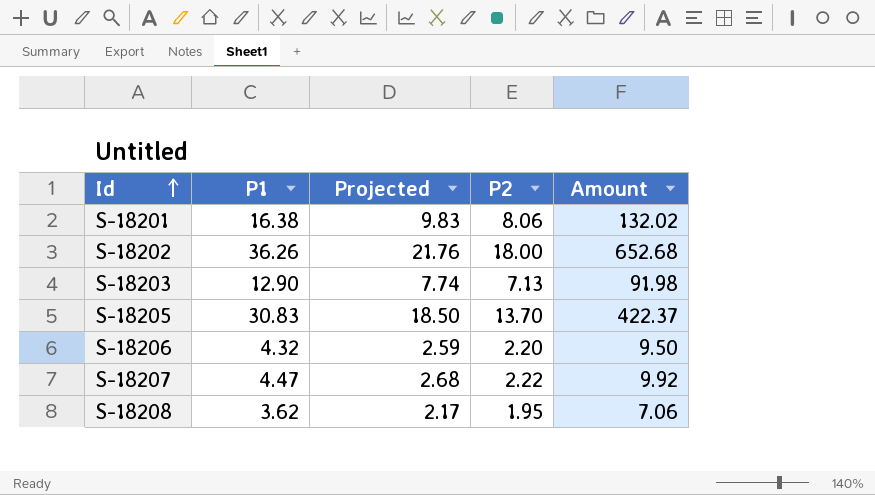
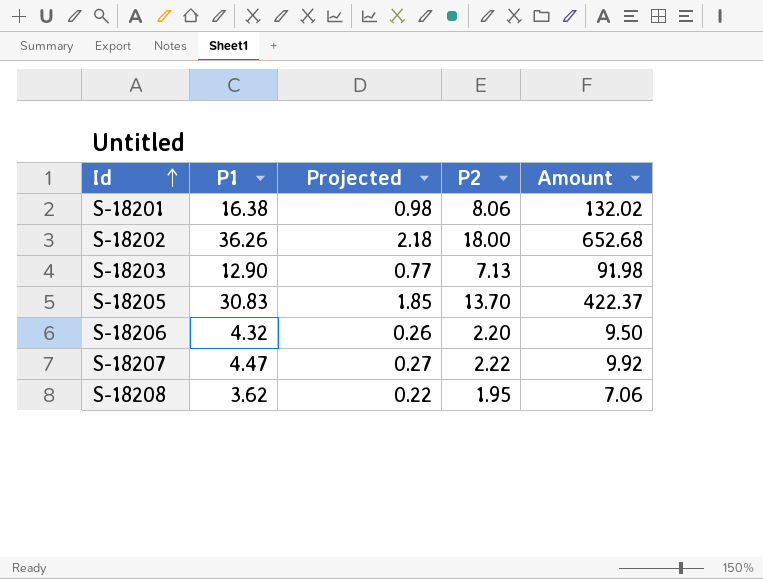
column Projected | formula: [P1] * 0.6 -> [P1] * 0.06

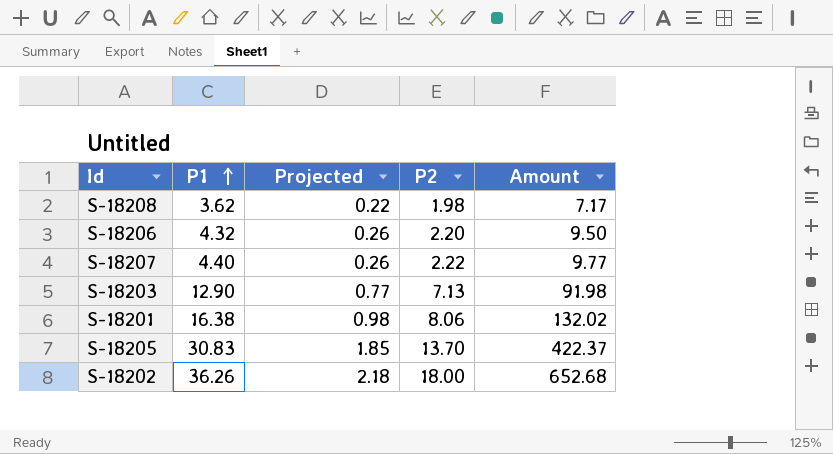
row order: Id ascending -> P1 ascending
S-18208 | P2: 1.95 -> 1.98
S-18208 | Amount: 7.06 -> 7.17
S-18207 | P1: 4.47 -> 4.40
S-18207 | Projected: 0.27 -> 0.26
S-18207 | Amount: 9.92 -> 9.77

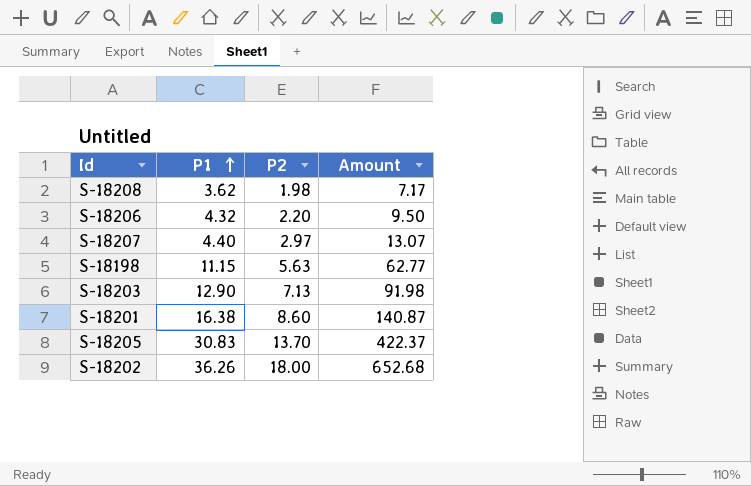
column Projected | formula: [P1] * 0.06 -> none
S-18207 | P2: 2.22 -> 2.97
S-18207 | Amount: 9.77 -> 13.07
row S-18198: none -> 11.15 | 5.63 | 62.77
S-18201 | P2: 8.06 -> 8.60
S-18201 | Amount: 132.02 -> 140.87

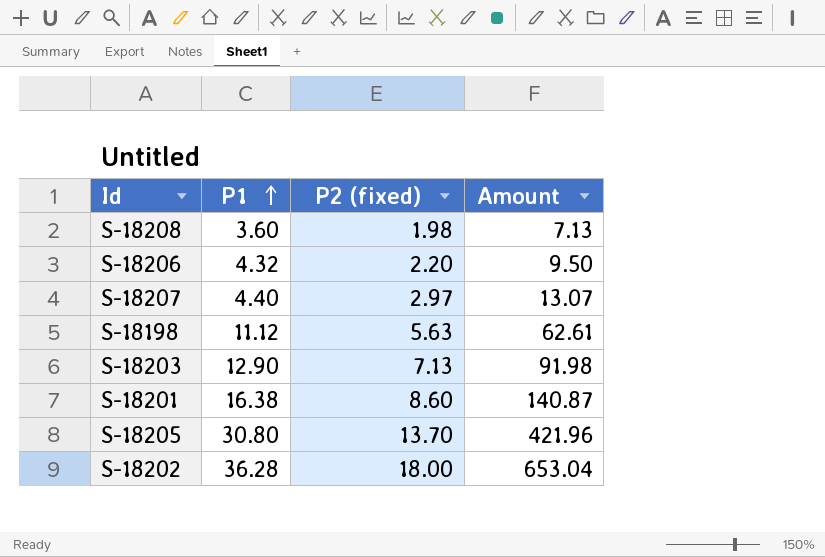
column name: P2 -> P2 (fixed)
S-18208 | P1: 3.62 -> 3.60
S-18208 | Amount: 7.17 -> 7.13
S-18198 | P1: 11.15 -> 11.12
S-18198 | Amount: 62.77 -> 62.61
S-18205 | P1: 30.83 -> 30.80
S-18205 | Amount: 422.37 -> 421.96
S-18202 | P1: 36.26 -> 36.28
S-18202 | Amount: 652.68 -> 653.04

